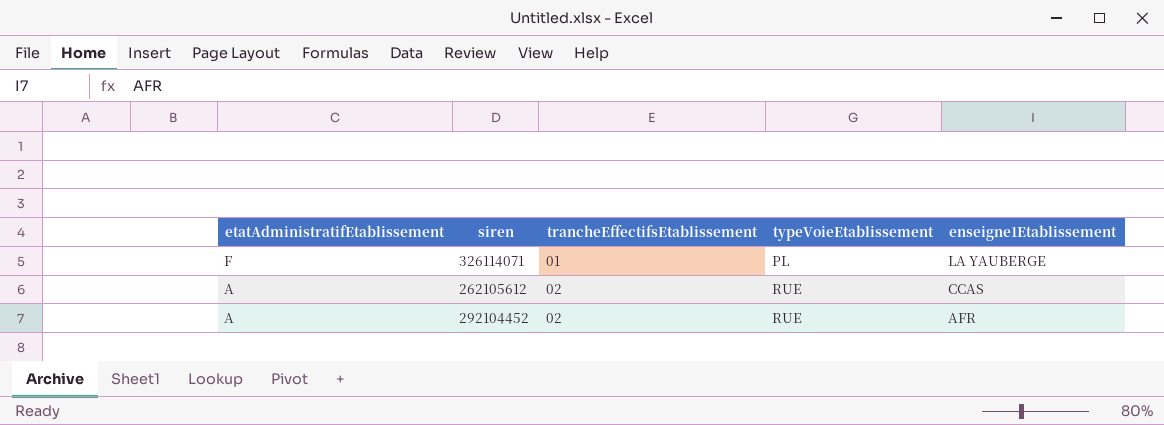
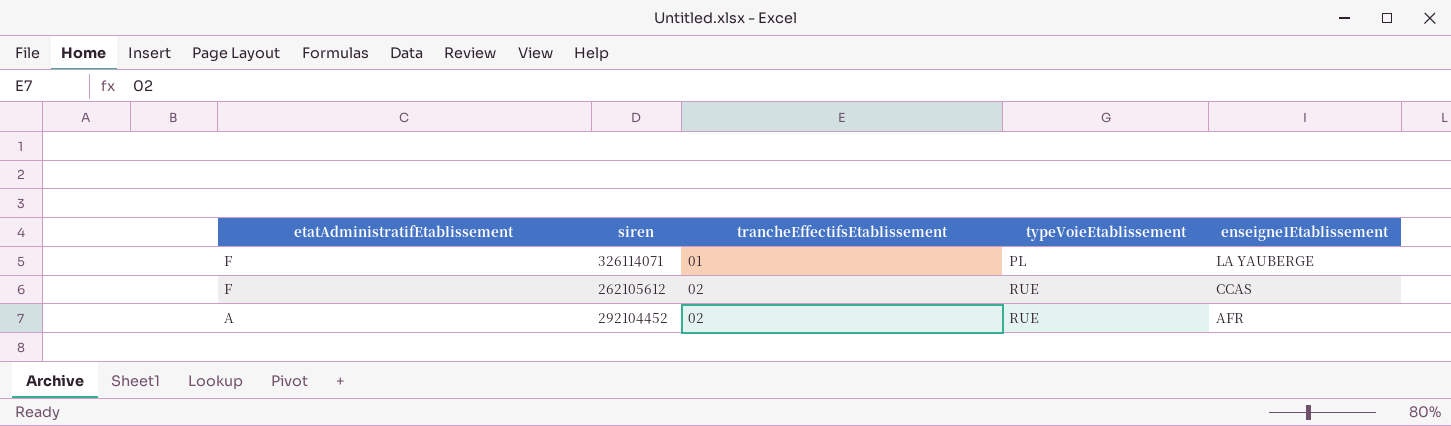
262105612 | etatAdministratifEtablissement: A -> F

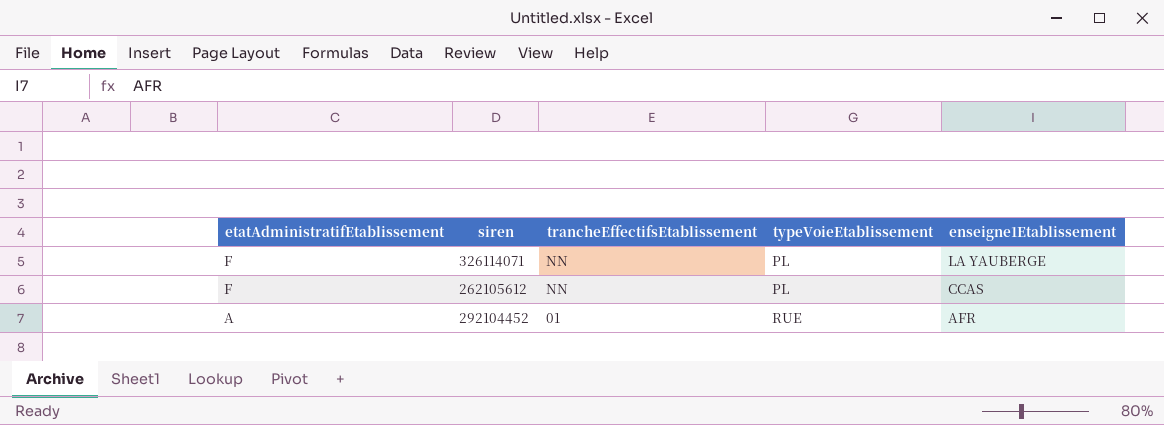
326114071 | trancheEffectifsEtablissement: 01 -> NN
262105612 | trancheEffectifsEtablissement: 02 -> NN
262105612 | typeVoieEtablissement: RUE -> PL
292104452 | trancheEffectifsEtablissement: 02 -> 01

